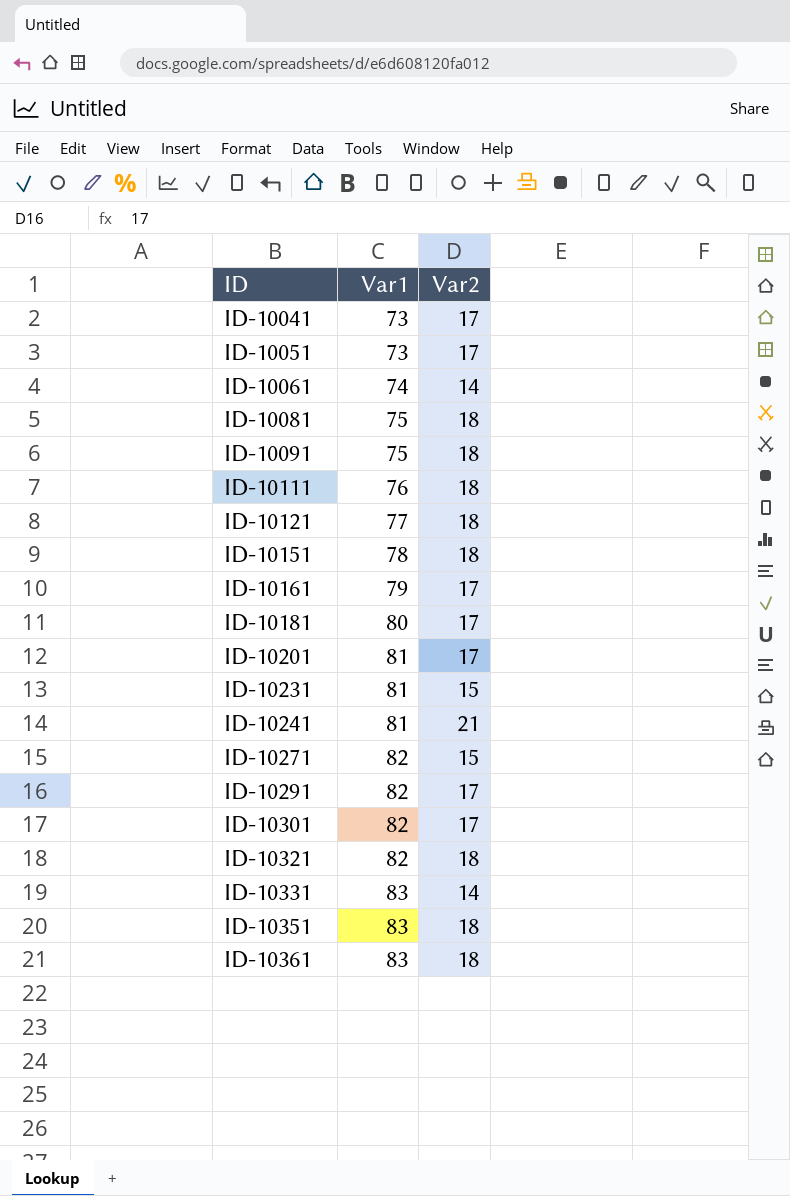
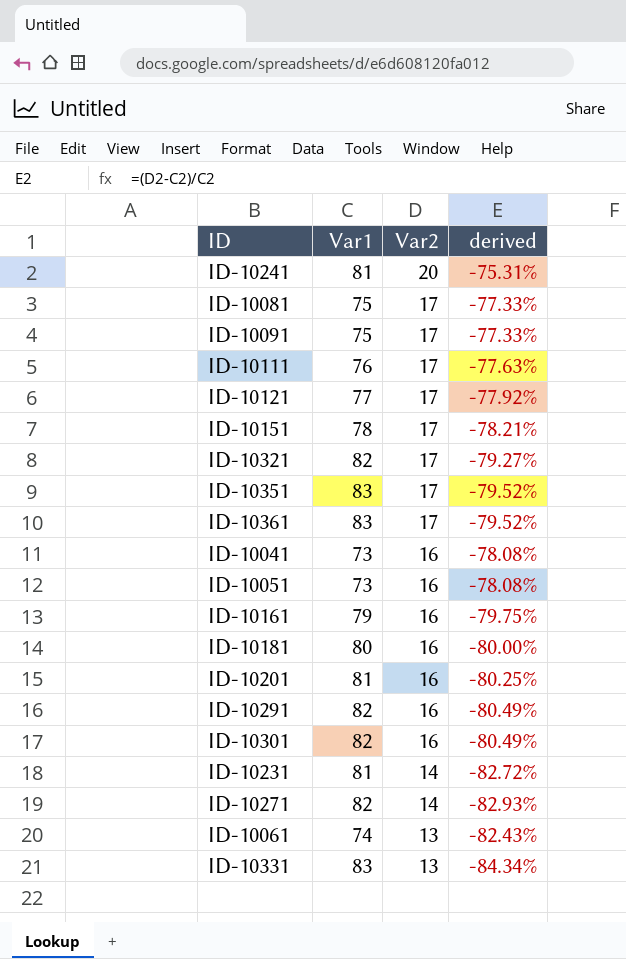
row order: ID ascending -> Var2 descending
column derived | formula: none -> ([Var2] - [Var1]) / [Var1]
ID-10241 | Var2: 21 -> 20
ID-10081 | Var2: 18 -> 17
ID-10091 | Var2: 18 -> 17
ID-10111 | Var2: 18 -> 17
ID-10121 | Var2: 18 -> 17
ID-10151 | Var2: 18 -> 17
ID-10321 | Var2: 18 -> 17
ID-10351 | Var2: 18 -> 17
ID-10361 | Var2: 18 -> 17
ID-10041 | Var2: 17 -> 16
ID-10051 | Var2: 17 -> 16
ID-10161 | Var2: 17 -> 16
ID-10181 | Var2: 17 -> 16
ID-10201 | Var2: 17 -> 16
ID-10291 | Var2: 17 -> 16
ID-10301 | Var2: 17 -> 16
ID-10231 | Var2: 15 -> 14
ID-10271 | Var2: 15 -> 14
ID-10061 | Var2: 14 -> 13
ID-10331 | Var2: 14 -> 13

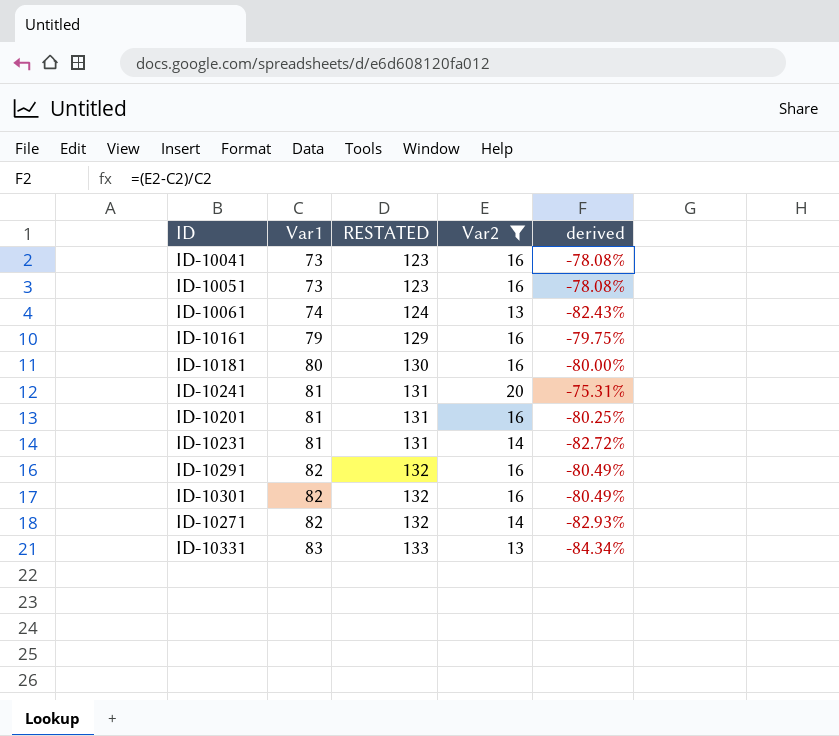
filter: none -> Var2 != 17
row order: Var2 descending -> Var1 ascending
column RESTATED | formula: none -> [Var1] + 50

